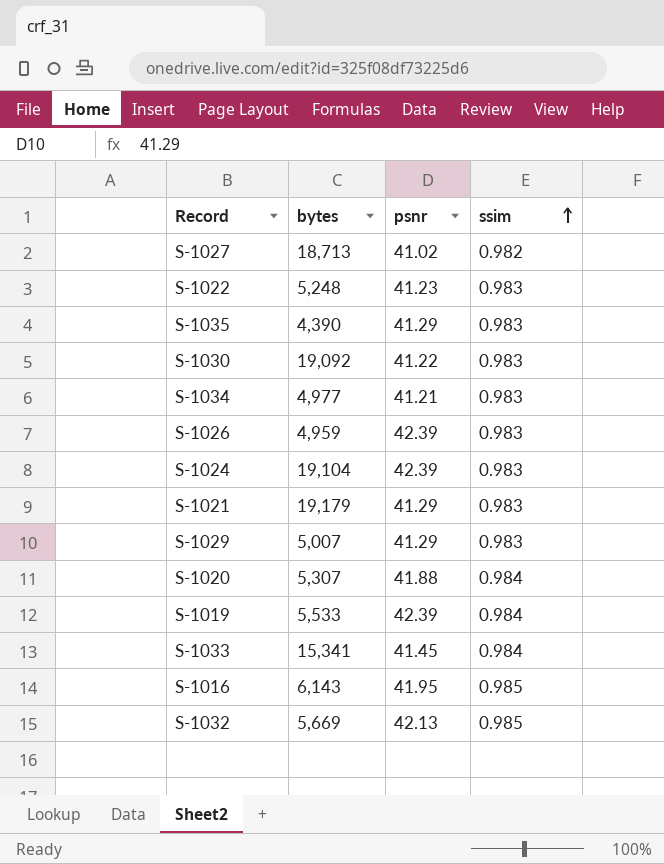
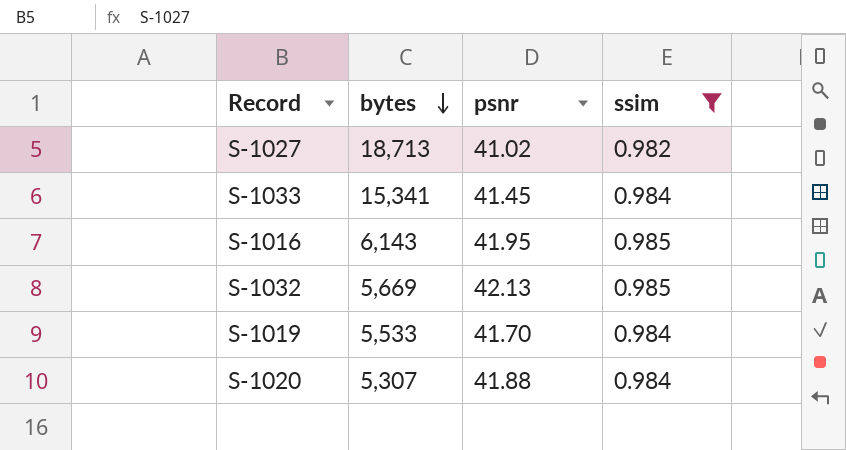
filter: none -> ssim != 0.983
row order: ssim ascending -> bytes descending
S-1019 | psnr: 42.39 -> 41.70

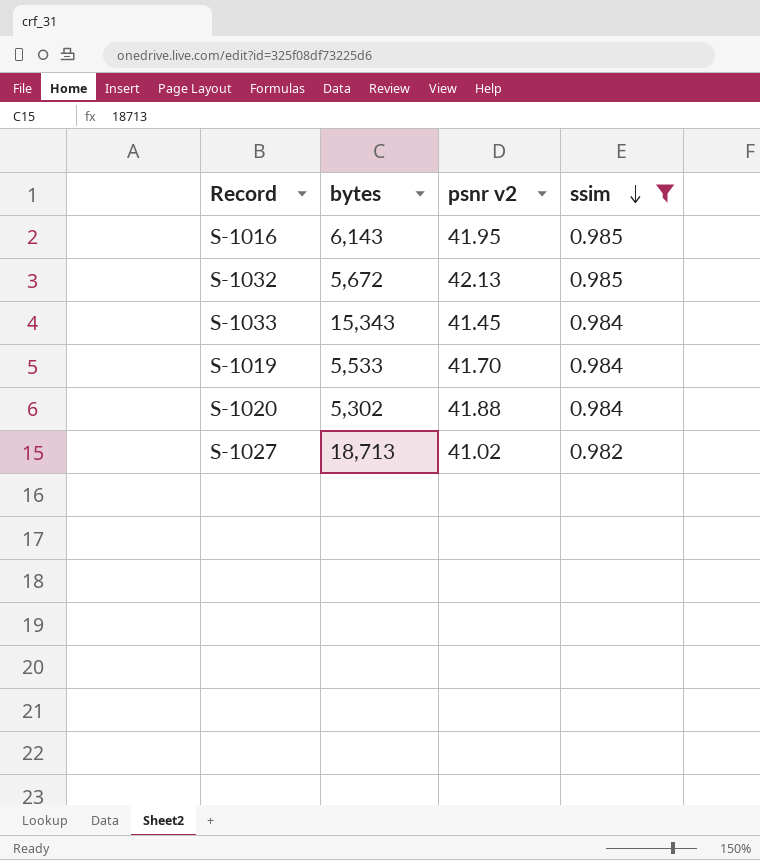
row order: bytes descending -> ssim descending
column name: psnr -> psnr v2
S-1032 | bytes: 5,669 -> 5,672
S-1033 | bytes: 15,341 -> 15,343
S-1020 | bytes: 5,307 -> 5,302

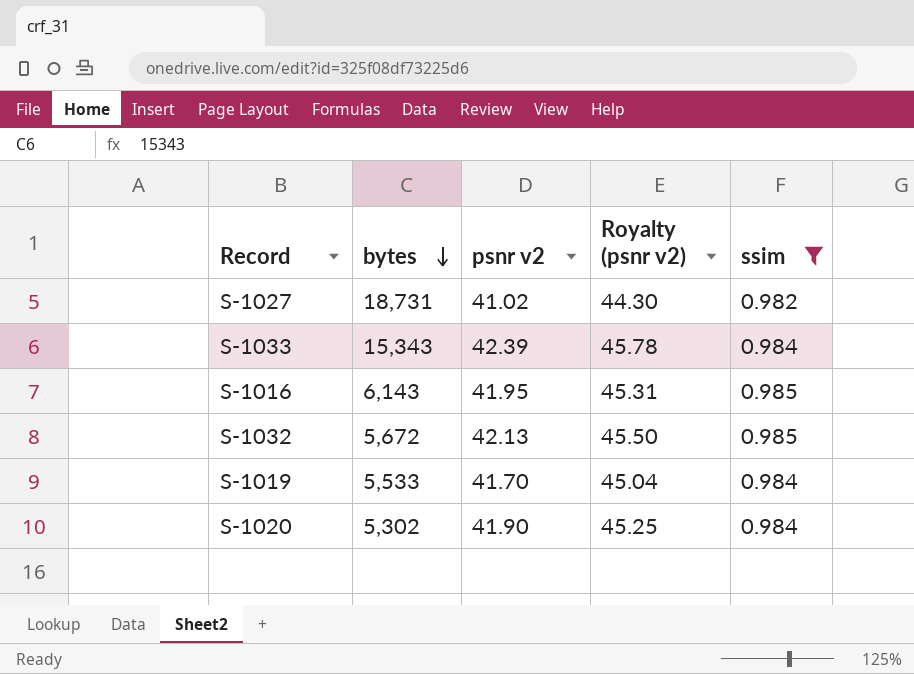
row order: ssim descending -> bytes descending
column Royalty (psnr v2) | formula: none -> [psnr v2] * 1.08
S-1027 | bytes: 18,713 -> 18,731
S-1033 | psnr v2: 41.45 -> 42.39
S-1020 | psnr v2: 41.88 -> 41.90

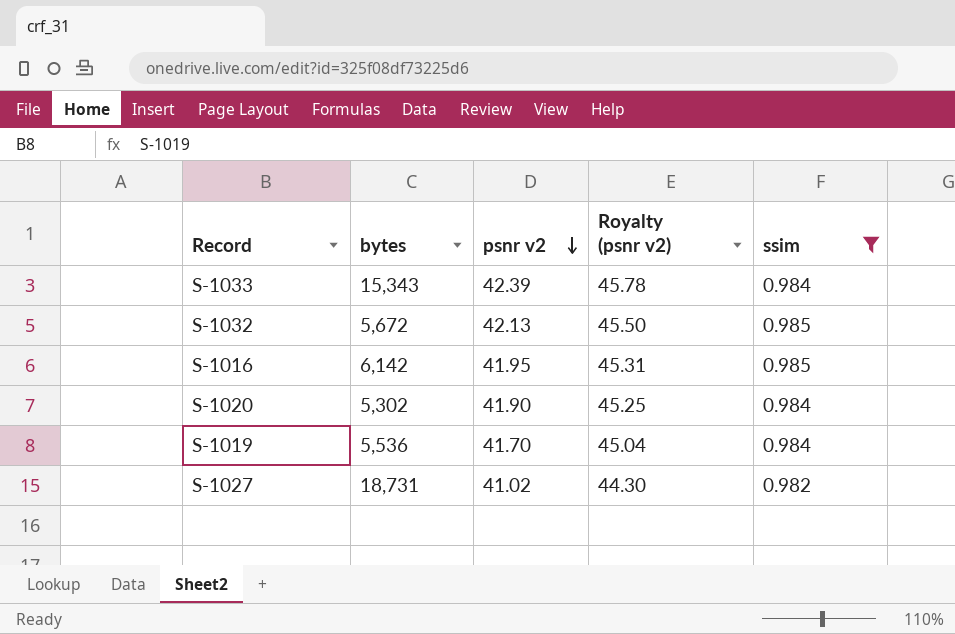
row order: bytes descending -> psnr v2 descending
S-1016 | bytes: 6,143 -> 6,142
S-1019 | bytes: 5,533 -> 5,536

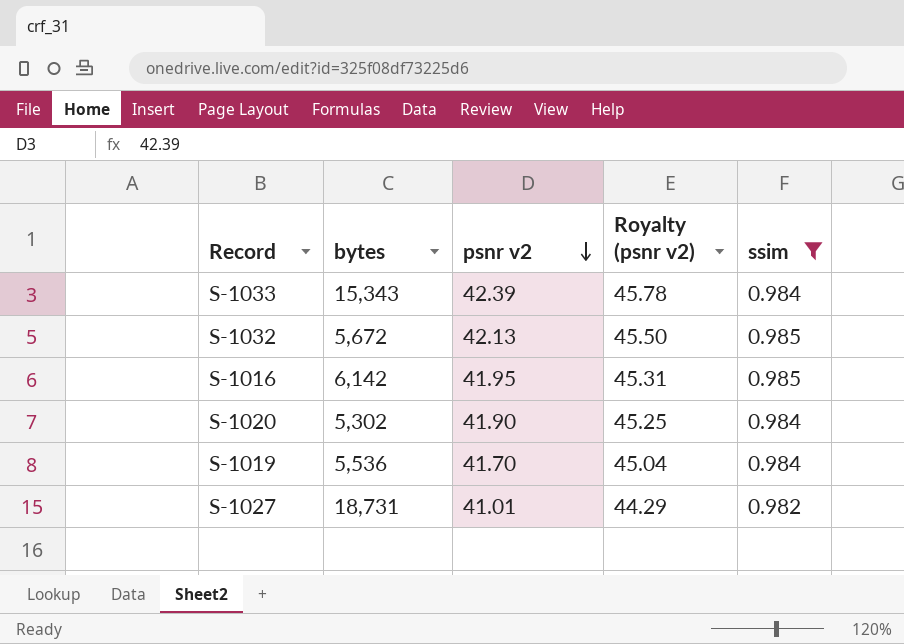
S-1027 | psnr v2: 41.02 -> 41.01
S-1027 | Royalty (psnr v2): 44.30 -> 44.29

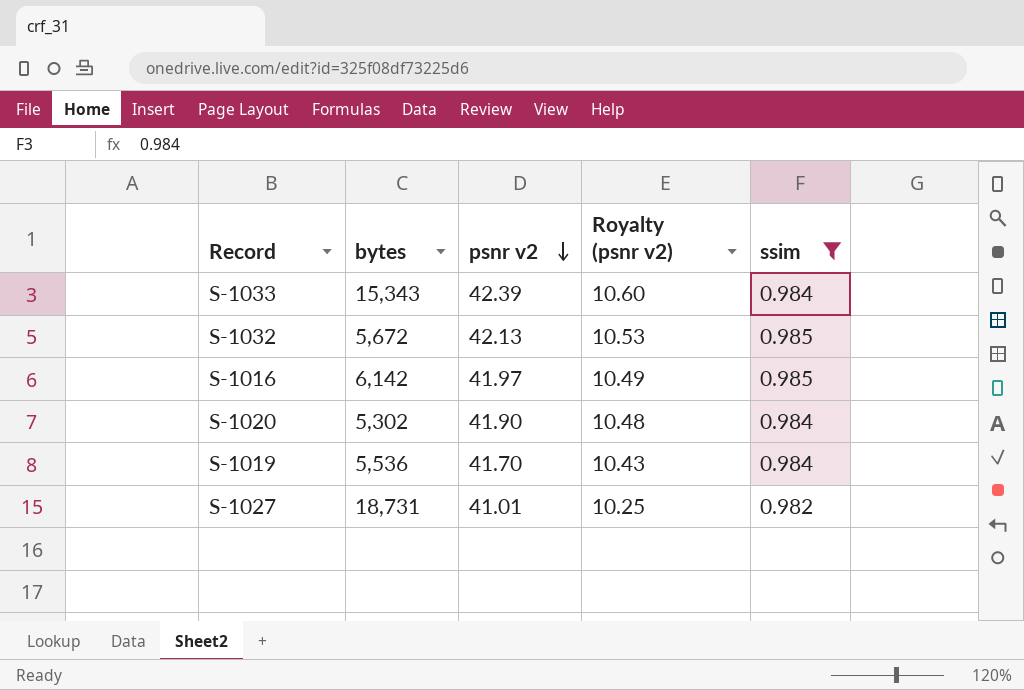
column Royalty (psnr v2) | formula: [psnr v2] * 1.08 -> [psnr v2] * 0.25
S-1016 | psnr v2: 41.95 -> 41.97

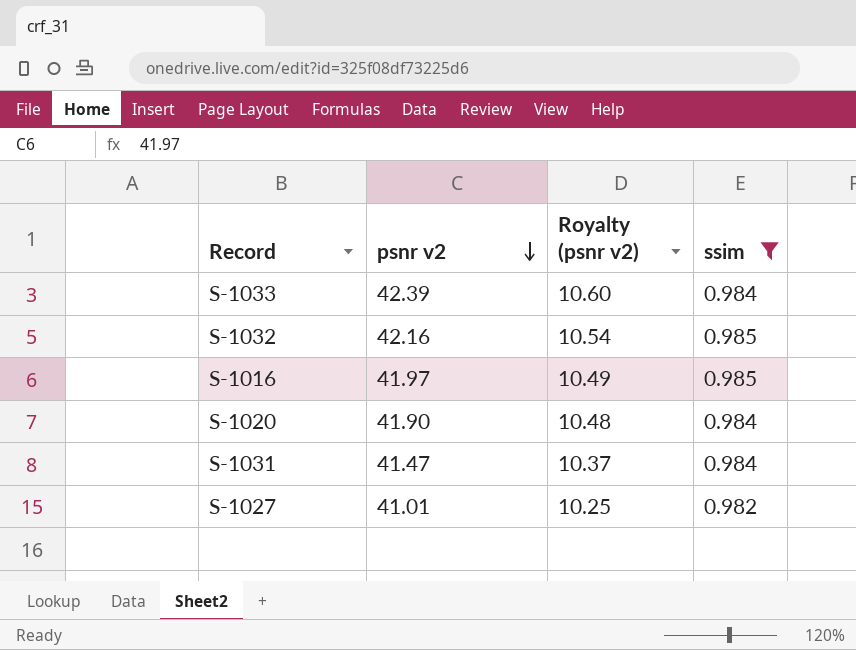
column bytes | position: 2 -> none
row S-1019: 5,536 | 41.70 | 10.43 | 0.984 -> none
S-1032 | psnr v2: 42.13 -> 42.16
S-1032 | Royalty (psnr v2): 10.53 -> 10.54
row S-1031: none -> 41.47 | 10.37 | 0.984

